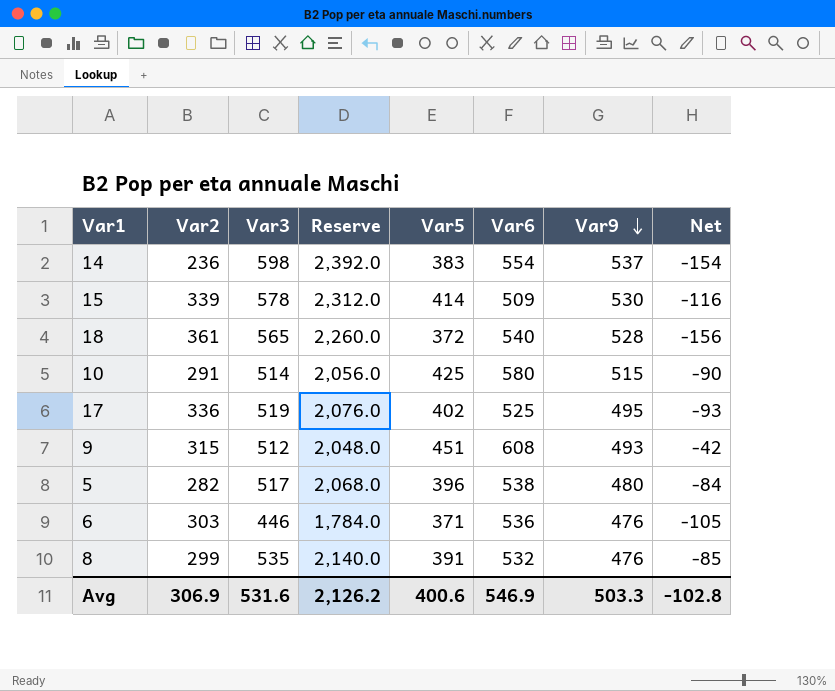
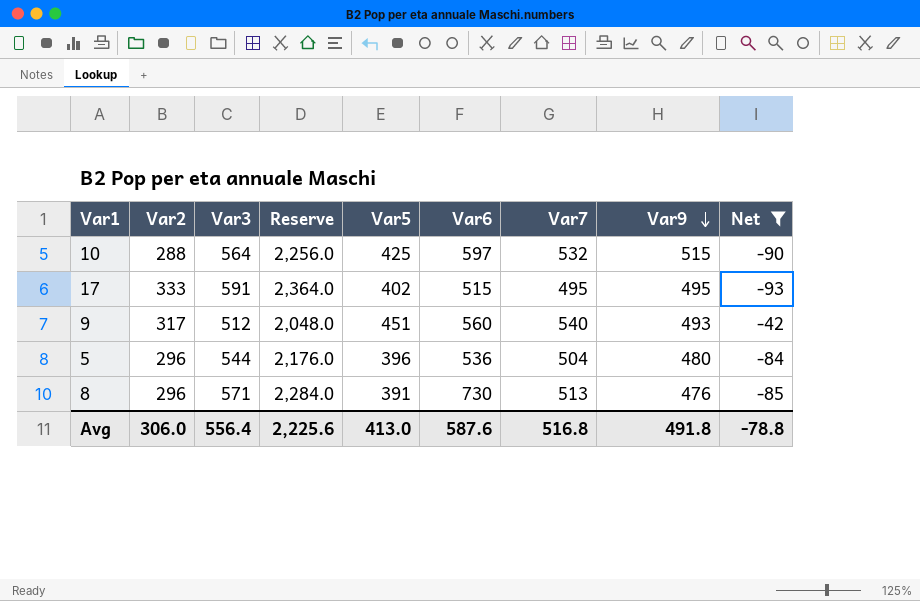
filter: none -> Net >= -93
column Var7 | position: none -> 7
10 | Var2: 291 -> 288
10 | Var3: 514 -> 564
10 | Reserve: 2,056.0 -> 2,256.0
10 | Var6: 580 -> 597
17 | Var2: 336 -> 333
17 | Var3: 519 -> 591
17 | Reserve: 2,076.0 -> 2,364.0
17 | Var6: 525 -> 515
9 | Var2: 315 -> 317
9 | Var6: 608 -> 560
5 | Var2: 282 -> 296
5 | Var3: 517 -> 544
5 | Reserve: 2,068.0 -> 2,176.0
5 | Var6: 538 -> 536
8 | Var2: 299 -> 296
8 | Var3: 535 -> 571
8 | Reserve: 2,140.0 -> 2,284.0
8 | Var6: 532 -> 730
Avg | Var2: 306.9 -> 306.0
Avg | Var3: 531.6 -> 556.4
Avg | Reserve: 2,126.2 -> 2,225.6
Avg | Var5: 400.6 -> 413.0
Avg | Var6: 546.9 -> 587.6
Avg | Var9: 503.3 -> 491.8
Avg | Net: -102.8 -> -78.8

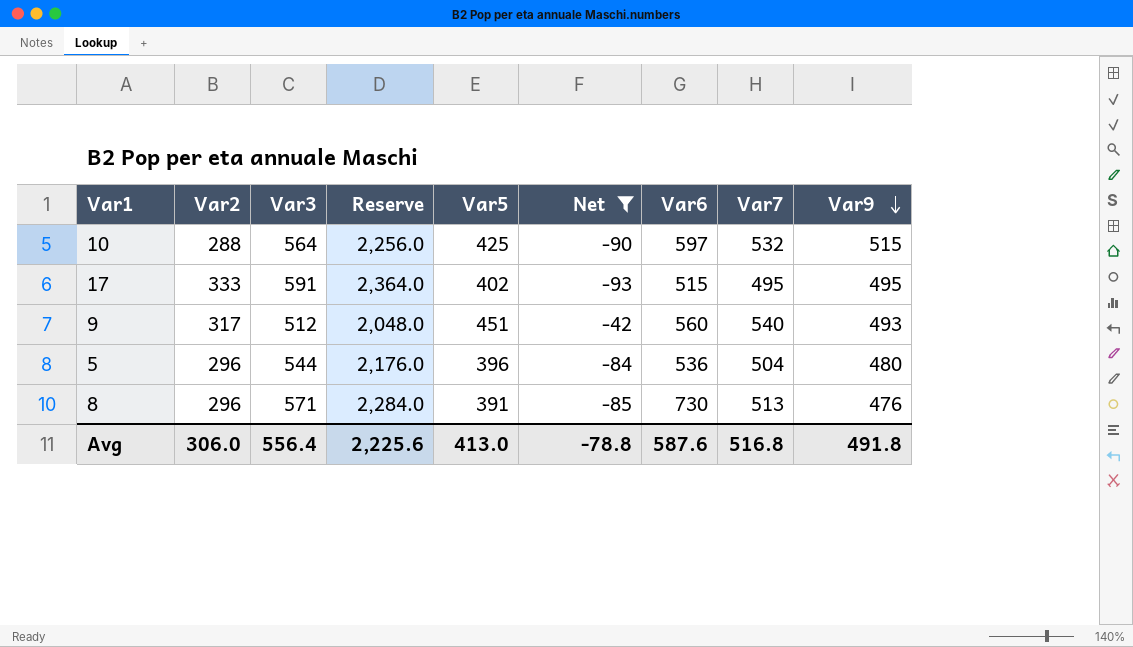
column Net | position: 9 -> 6

